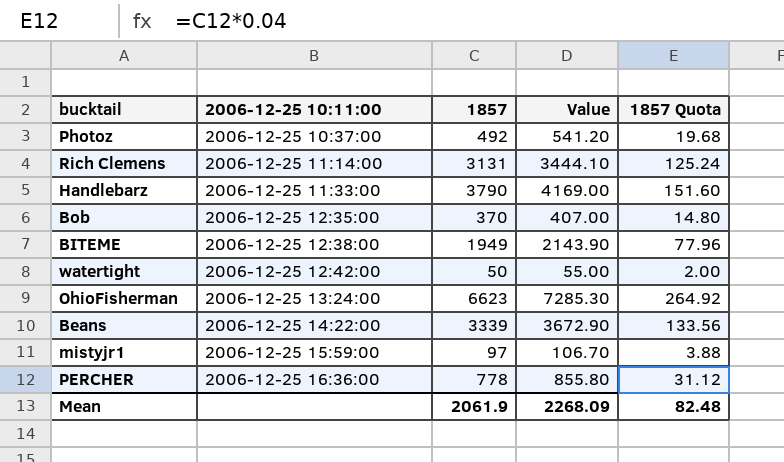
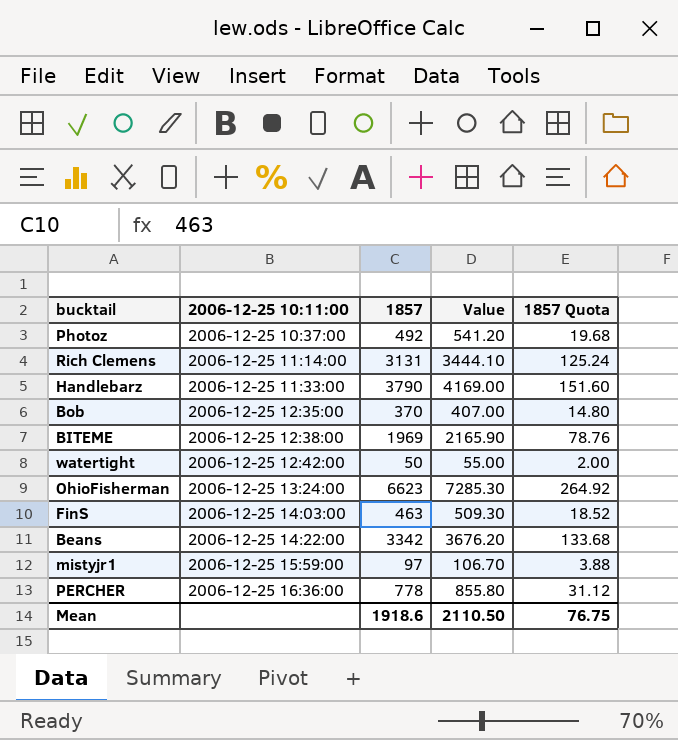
BITEME | 1857: 1949 -> 1969
BITEME | Value: 2143.90 -> 2165.90
BITEME | 1857 Quota: 77.96 -> 78.76
row FinS: none -> 2006-12-25 14:03:00 | 463 | 509.30 | 18.52
Beans | 1857: 3339 -> 3342
Beans | Value: 3672.90 -> 3676.20
Beans | 1857 Quota: 133.56 -> 133.68
Mean | 1857: 2061.9 -> 1918.6
Mean | Value: 2268.09 -> 2110.50
Mean | 1857 Quota: 82.48 -> 76.75

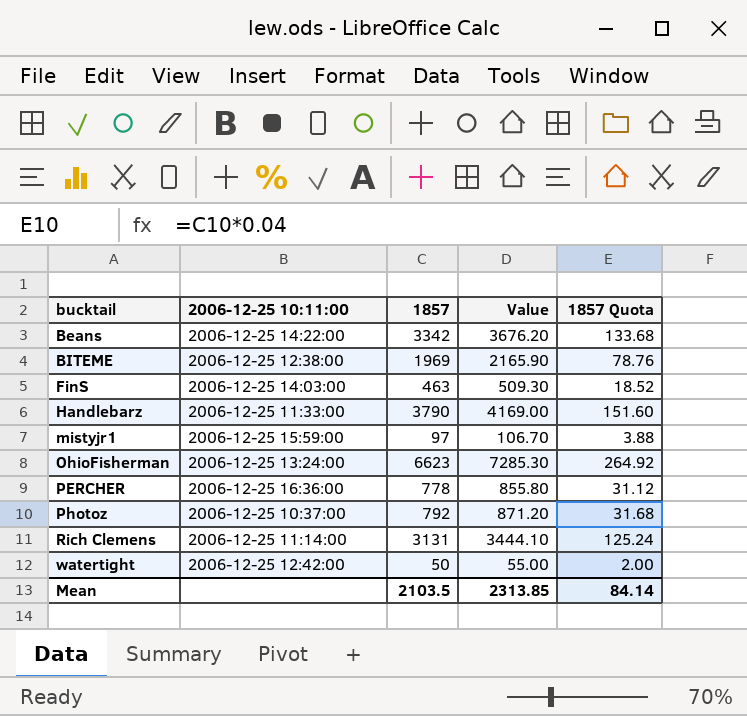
row order: 2006-12-25 10:11:00 ascending -> bucktail ascending
row Bob: 2006-12-25 12:35:00 | 370 | 407.00 | 14.80 -> none
Photoz | 1857: 492 -> 792
Photoz | Value: 541.20 -> 871.20
Photoz | 1857 Quota: 19.68 -> 31.68
Mean | 1857: 1918.6 -> 2103.5
Mean | Value: 2110.50 -> 2313.85
Mean | 1857 Quota: 76.75 -> 84.14

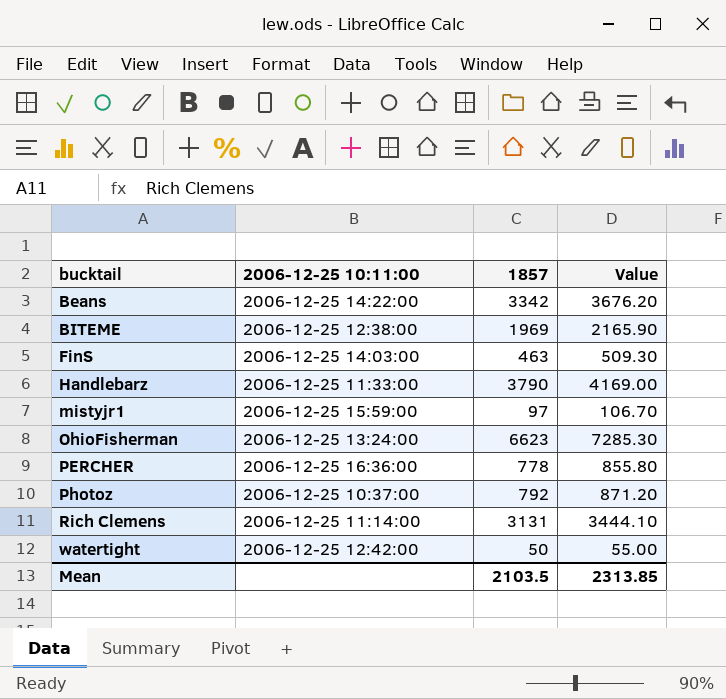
column 1857 Quota | formula: [1857] * 0.04 -> none

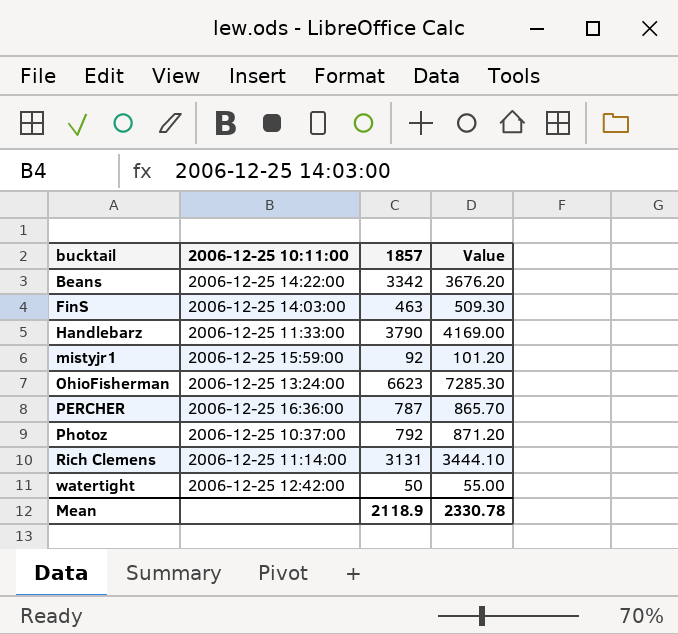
row BITEME: 2006-12-25 12:38:00 | 1969 | 2165.90 -> none
mistyjr1 | 1857: 97 -> 92
mistyjr1 | Value: 106.70 -> 101.20
PERCHER | 1857: 778 -> 787
PERCHER | Value: 855.80 -> 865.70
Mean | 1857: 2103.5 -> 2118.9
Mean | Value: 2313.85 -> 2330.78

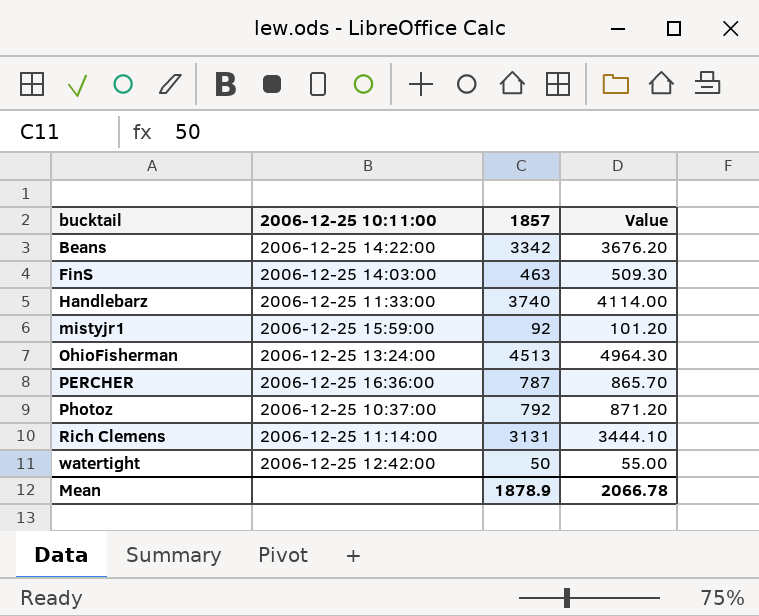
Handlebarz | 1857: 3790 -> 3740
Handlebarz | Value: 4169.00 -> 4114.00
OhioFisherman | 1857: 6623 -> 4513
OhioFisherman | Value: 7285.30 -> 4964.30
Mean | 1857: 2118.9 -> 1878.9
Mean | Value: 2330.78 -> 2066.78

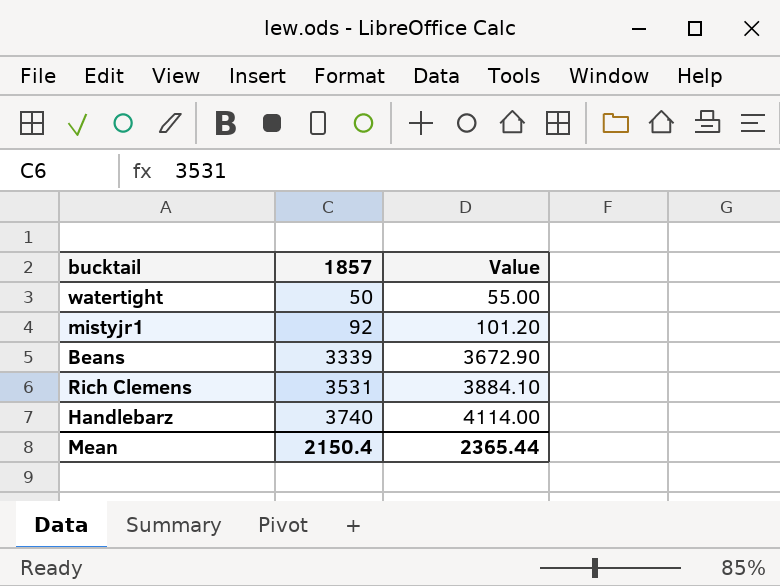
row order: bucktail ascending -> 1857 ascending
column 2006-12-25 10:11:00 | position: 2 -> none
row FinS: 2006-12-25 14:03:00 | 463 | 509.30 -> none
row OhioFisherman: 2006-12-25 13:24:00 | 4513 | 4964.30 -> none
row PERCHER: 2006-12-25 16:36:00 | 787 | 865.70 -> none
row Photoz: 2006-12-25 10:37:00 | 792 | 871.20 -> none
Beans | 1857: 3342 -> 3339
Beans | Value: 3676.20 -> 3672.90
Rich Clemens | 1857: 3131 -> 3531
Rich Clemens | Value: 3444.10 -> 3884.10
Mean | 1857: 1878.9 -> 2150.4
Mean | Value: 2066.78 -> 2365.44

